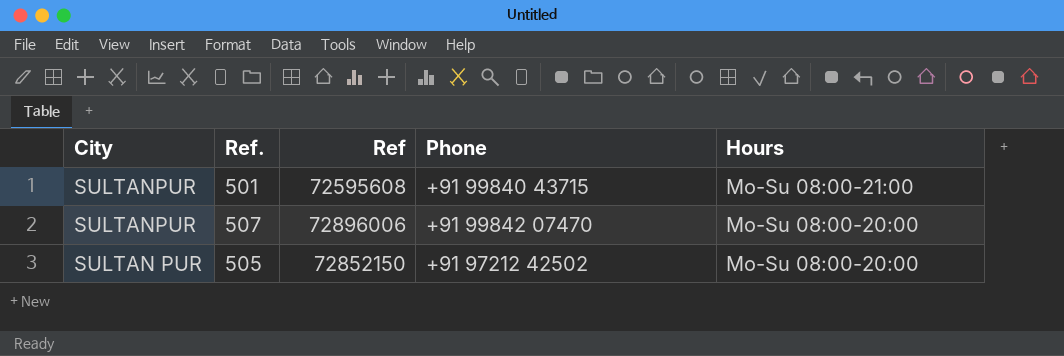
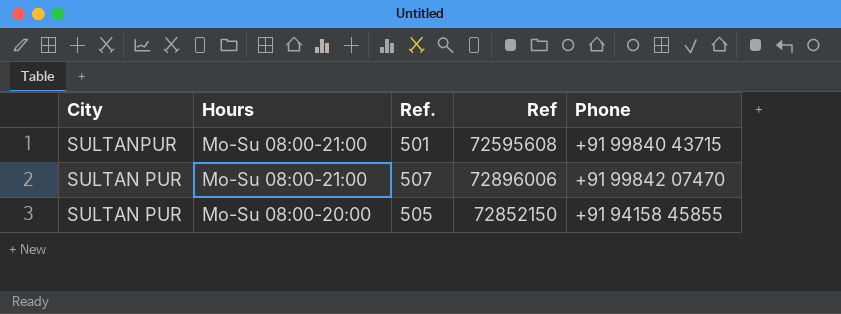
column Hours | position: 5 -> 2
507 | City: SULTANPUR -> SULTAN PUR
507 | Hours: Mo-Su 08:00-20:00 -> Mo-Su 08:00-21:00
505 | Phone: +91 97212 42502 -> +91 94158 45855

